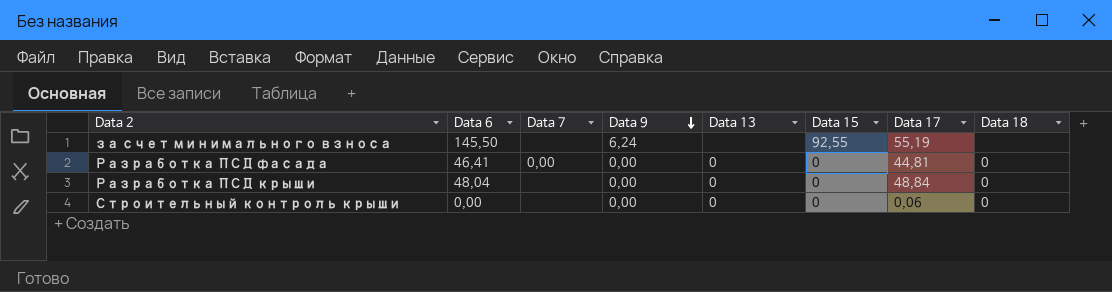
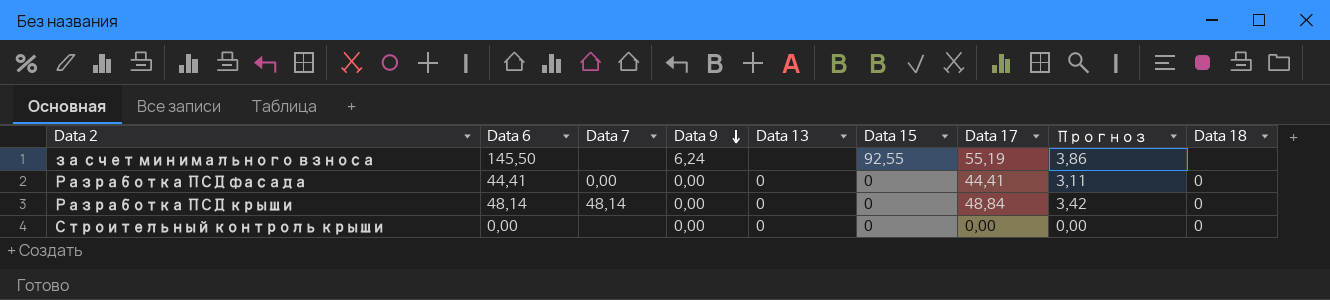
column Прогноз | formula: none -> [Data 17] * 0,07
Разработка ПСД фасада | Data 6: 46,41 -> 44,41
Разработка ПСД фасада | Data 17: 44,81 -> 44,41
Разработка ПСД крыши | Data 6: 48,04 -> 48,14
Разработка ПСД крыши | Data 7: none -> 48,14
Строительный контроль крыши | Data 17: 0,06 -> 0,00

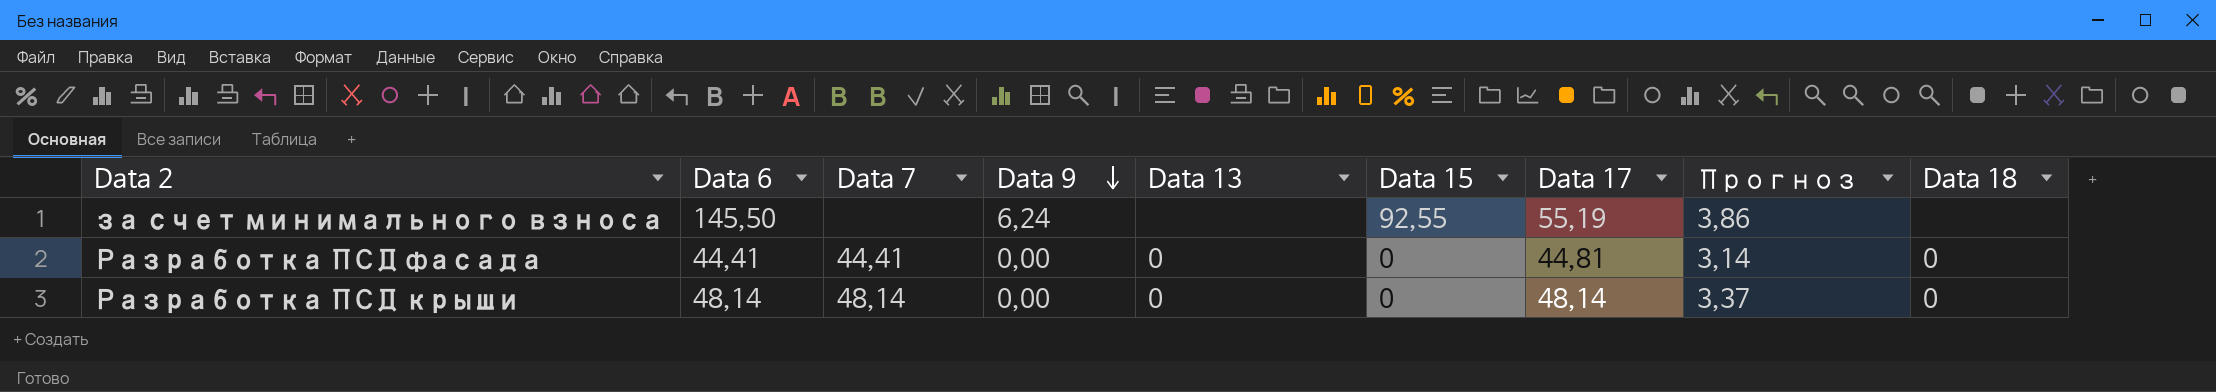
row Строительный контроль крыши: 0,00 | none | 0,00 | 0 | 0 | 0,00 | 0,00 | 0 -> none
Разработка ПСД фасада | Data 7: 0,00 -> 44,41
Разработка ПСД фасада | Data 17: 44,41 -> 44,81
Разработка ПСД фасада | Прогноз: 3,11 -> 3,14
Разработка ПСД крыши | Data 17: 48,84 -> 48,14
Разработка ПСД крыши | Прогноз: 3,42 -> 3,37

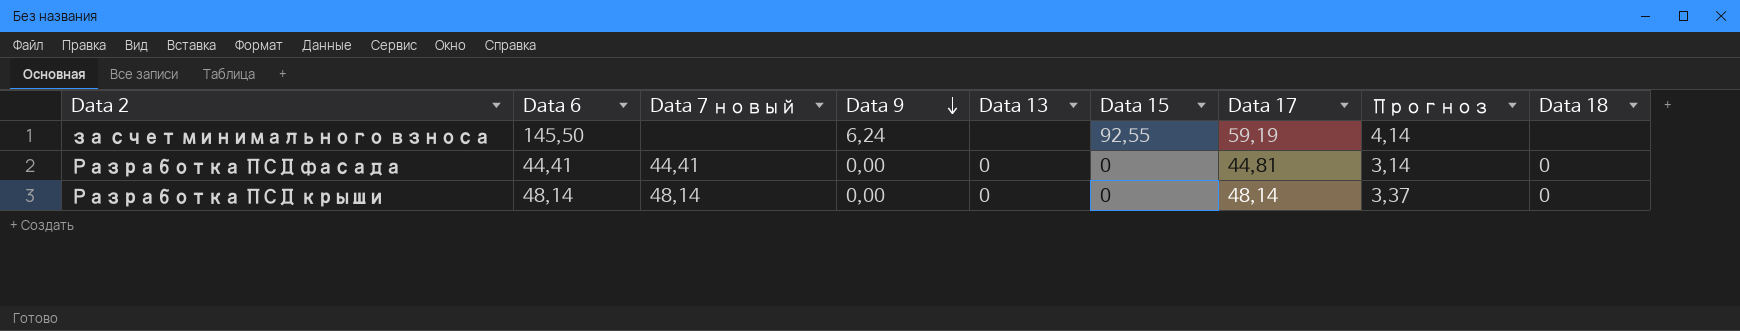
column name: Data 7 -> Data 7 новый
за счет минимального взноса | Data 17: 55,19 -> 59,19
за счет минимального взноса | Прогноз: 3,86 -> 4,14

